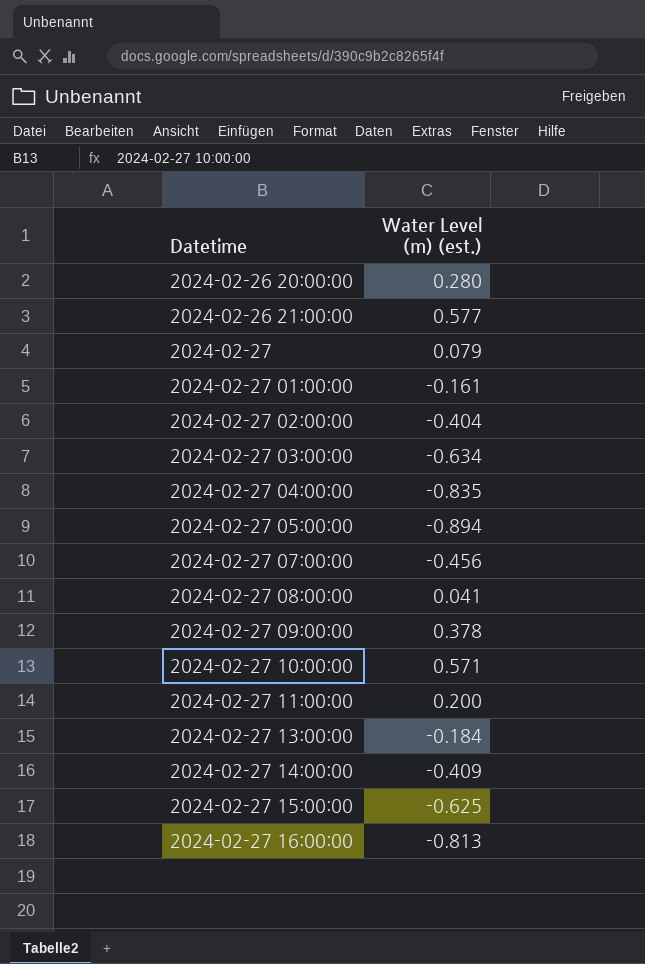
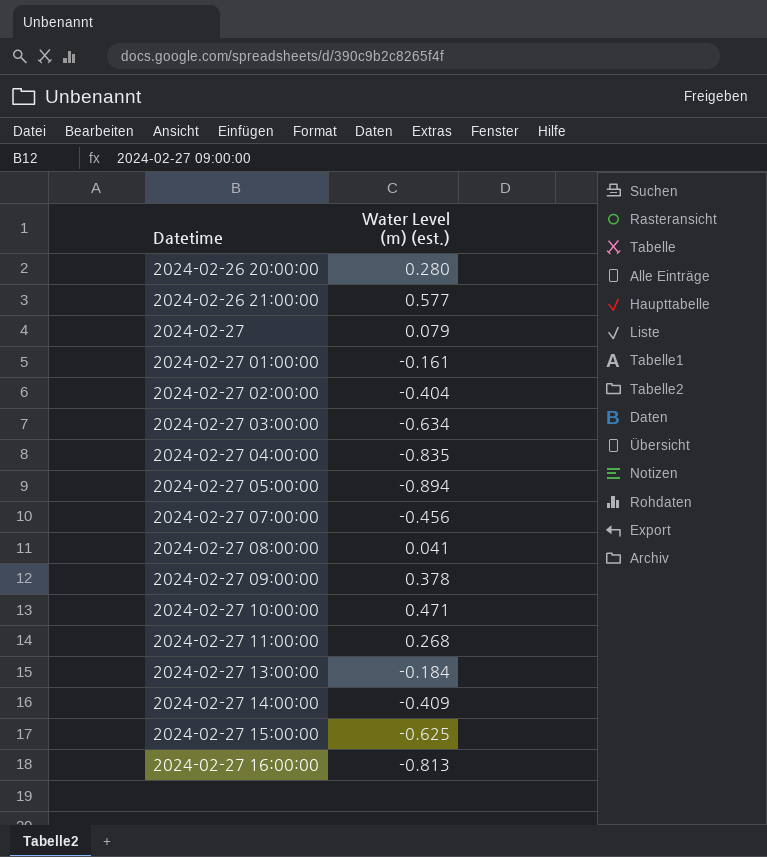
2024-02-27 10:00:00 | Water Level (m) (est.): 0.571 -> 0.471
2024-02-27 11:00:00 | Water Level (m) (est.): 0.200 -> 0.268

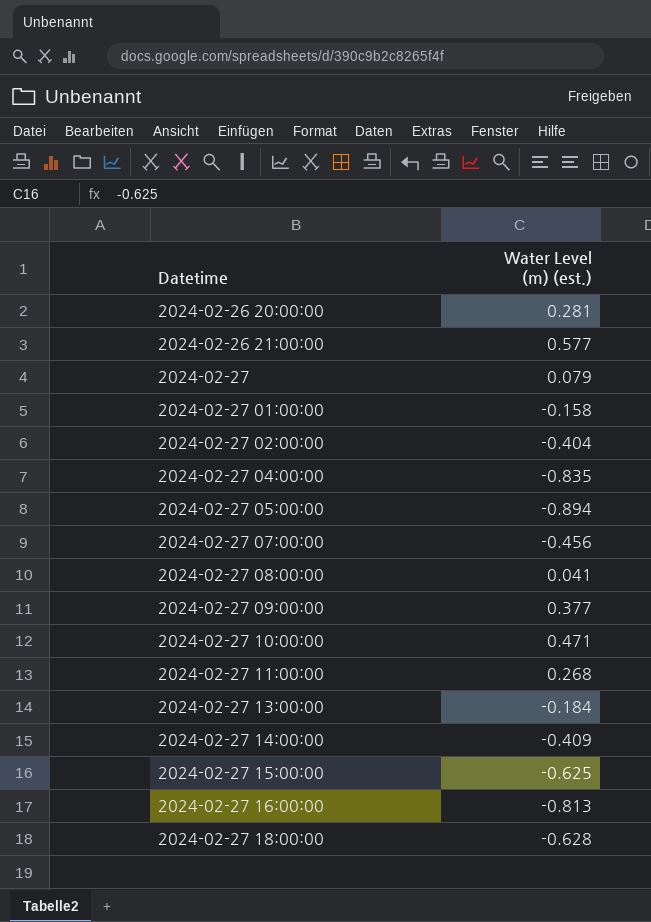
row 2024-02-27 03:00:00: -0.634 -> none
2024-02-26 20:00:00 | Water Level (m) (est.): 0.280 -> 0.281
2024-02-27 01:00:00 | Water Level (m) (est.): -0.161 -> -0.158
2024-02-27 09:00:00 | Water Level (m) (est.): 0.378 -> 0.377
row 2024-02-27 18:00:00: none -> -0.628

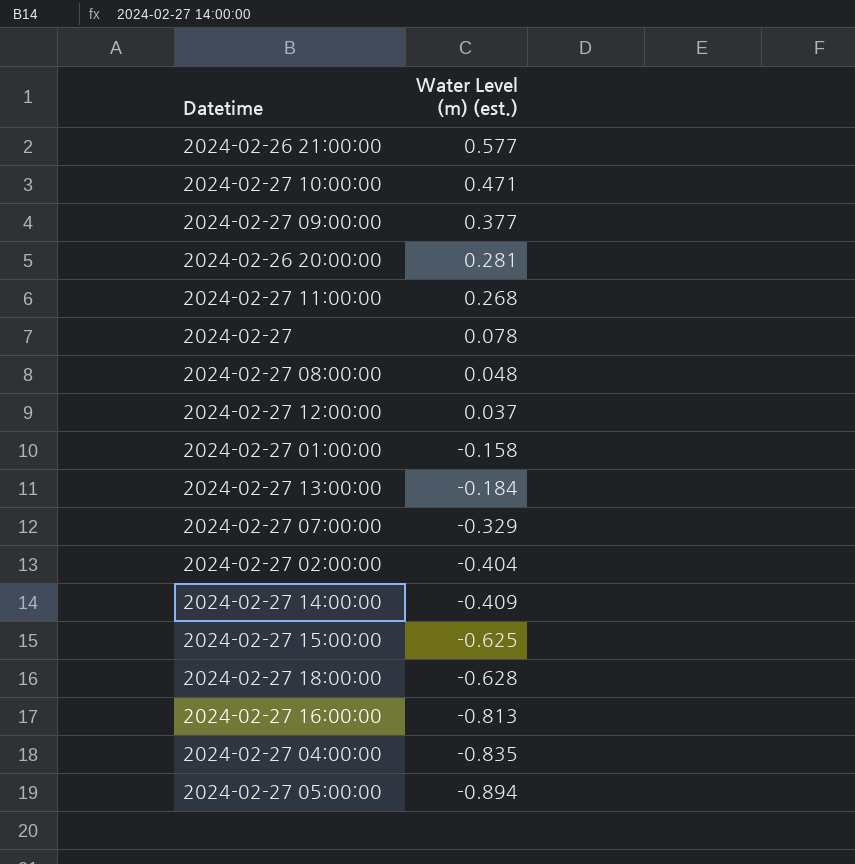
row order: Datetime ascending -> Water Level (m) (est.) descending
2024-02-27 | Water Level (m) (est.): 0.079 -> 0.078
2024-02-27 08:00:00 | Water Level (m) (est.): 0.041 -> 0.048
row 2024-02-27 12:00:00: none -> 0.037
2024-02-27 07:00:00 | Water Level (m) (est.): -0.456 -> -0.329

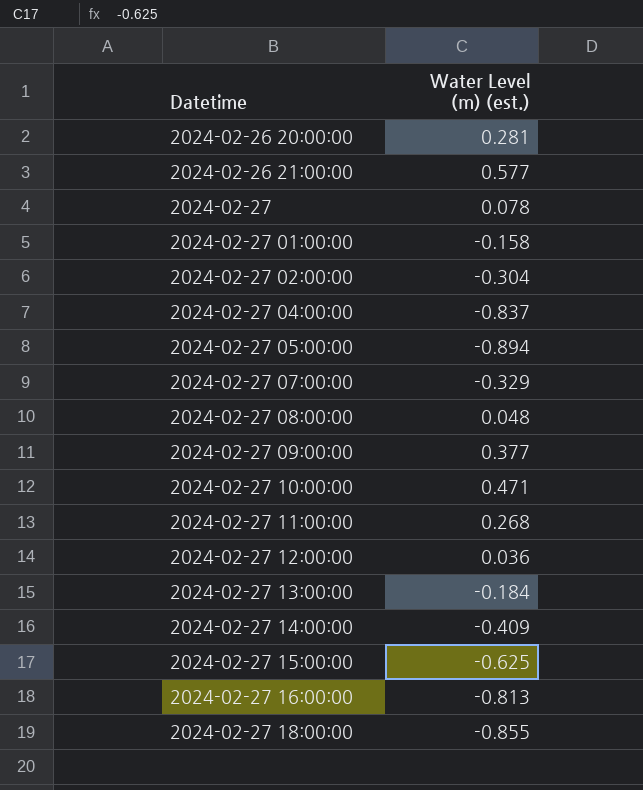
row order: Water Level (m) (est.) descending -> Datetime ascending
2024-02-27 02:00:00 | Water Level (m) (est.): -0.404 -> -0.304
2024-02-27 04:00:00 | Water Level (m) (est.): -0.835 -> -0.837
2024-02-27 12:00:00 | Water Level (m) (est.): 0.037 -> 0.036
2024-02-27 18:00:00 | Water Level (m) (est.): -0.628 -> -0.855

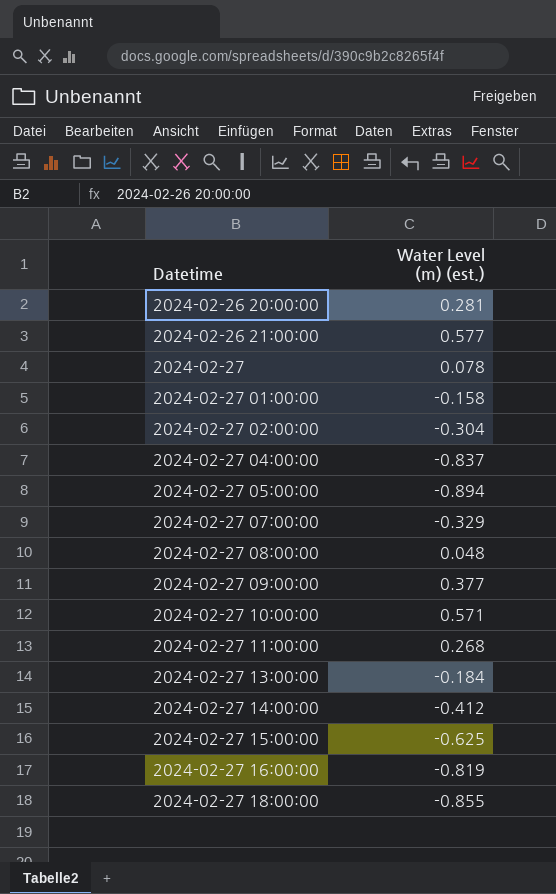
row 2024-02-27 12:00:00: 0.036 -> none
2024-02-27 10:00:00 | Water Level (m) (est.): 0.471 -> 0.571
2024-02-27 14:00:00 | Water Level (m) (est.): -0.409 -> -0.412
2024-02-27 16:00:00 | Water Level (m) (est.): -0.813 -> -0.819

